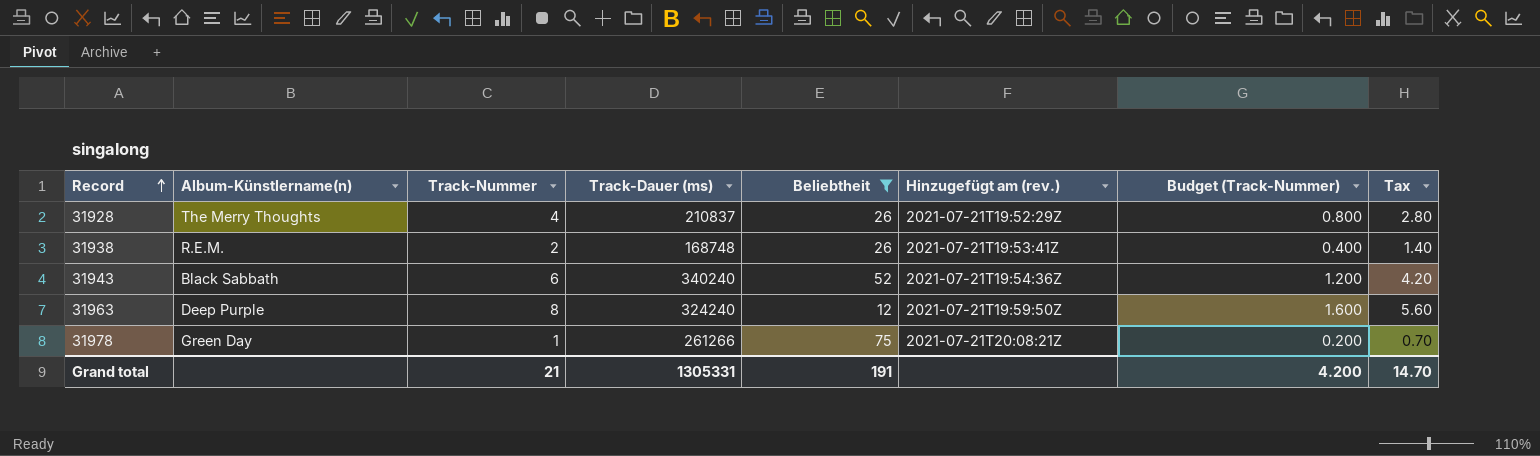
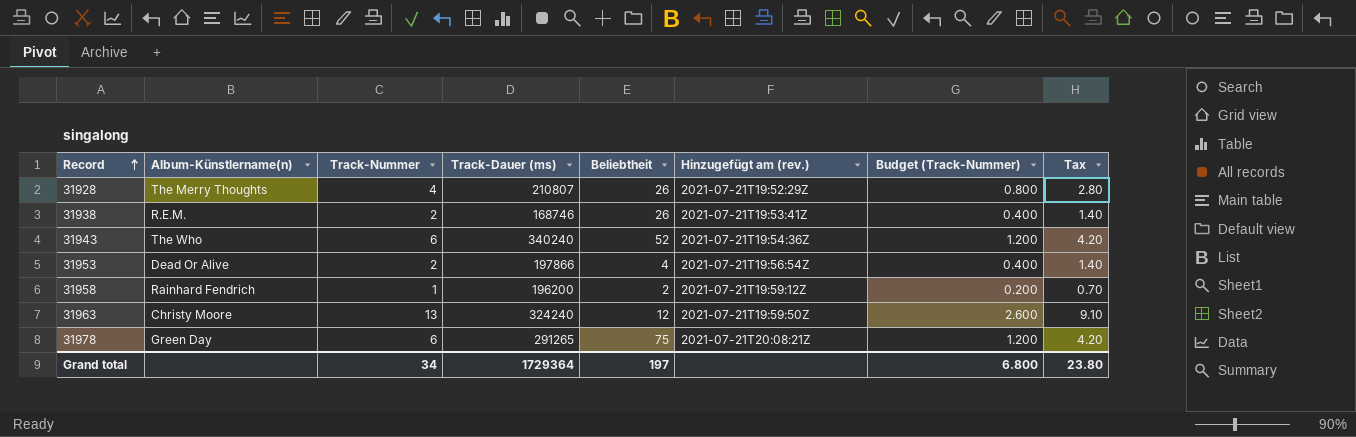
filter: Beliebtheit >= 12 -> none
31928 | Track-Dauer (ms): 210837 -> 210807
31938 | Track-Dauer (ms): 168748 -> 168746
31943 | Album-Künstlername(n): Black Sabbath -> The Who
31963 | Album-Künstlername(n): Deep Purple -> Christy Moore
31963 | Track-Nummer: 8 -> 13
31963 | Budget (Track-Nummer): 1.600 -> 2.600
31963 | Tax: 5.60 -> 9.10
31978 | Track-Nummer: 1 -> 6
31978 | Track-Dauer (ms): 261266 -> 291265
31978 | Budget (Track-Nummer): 0.200 -> 1.200
31978 | Tax: 0.70 -> 4.20
Grand total | Track-Nummer: 21 -> 34
Grand total | Track-Dauer (ms): 1305331 -> 1729364
Grand total | Beliebtheit: 191 -> 197
Grand total | Budget (Track-Nummer): 4.200 -> 6.800
Grand total | Tax: 14.70 -> 23.80

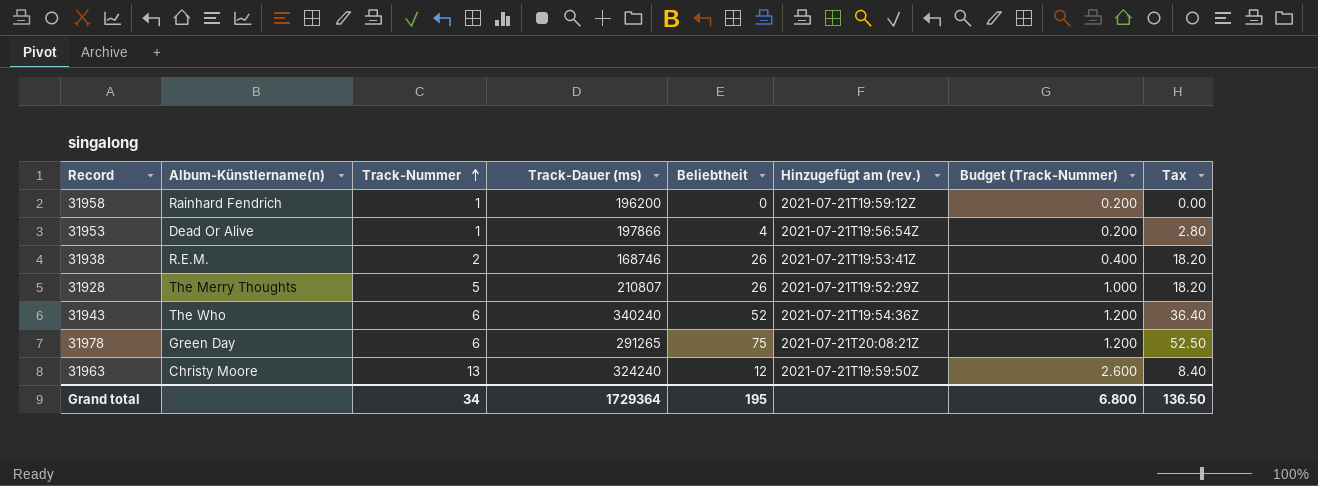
row order: Record ascending -> Track-Nummer ascending
column Tax | formula: [Track-Nummer] * 0.7 -> [Beliebtheit] * 0.7
31958 | Beliebtheit: 2 -> 0
31953 | Track-Nummer: 2 -> 1
31953 | Budget (Track-Nummer): 0.400 -> 0.200
31928 | Track-Nummer: 4 -> 5
31928 | Budget (Track-Nummer): 0.800 -> 1.000
Grand total | Beliebtheit: 197 -> 195
Grand total | Tax: 23.80 -> 136.50

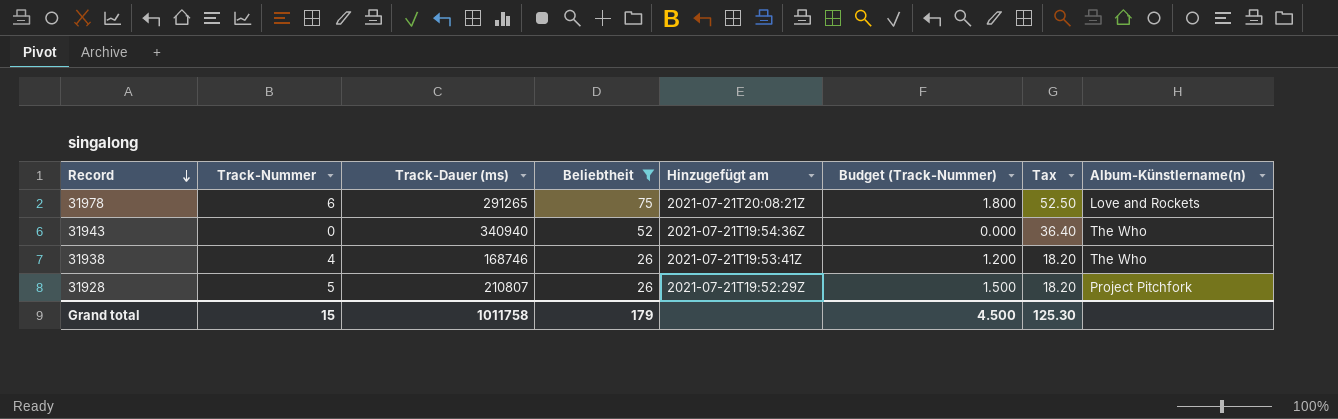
filter: none -> Beliebtheit >= 26
row order: Track-Nummer ascending -> Record descending
column name: Hinzugefügt am (rev.) -> Hinzugefügt am
column Budget (Track-Nummer) | formula: [Track-Nummer] * 0.2 -> [Track-Nummer] * 0.3
column Album-Künstlername(n) | position: 2 -> 8
31978 | Album-Künstlername(n): Green Day -> Love and Rockets
31943 | Track-Nummer: 6 -> 0
31943 | Track-Dauer (ms): 340240 -> 340940
31938 | Track-Nummer: 2 -> 4
31938 | Album-Künstlername(n): R.E.M. -> The Who
31928 | Album-Künstlername(n): The Merry Thoughts -> Project Pitchfork
Grand total | Track-Nummer: 34 -> 15
Grand total | Track-Dauer (ms): 1729364 -> 1011758
Grand total | Beliebtheit: 195 -> 179
Grand total | Budget (Track-Nummer): 6.800 -> 4.500
Grand total | Tax: 136.50 -> 125.30

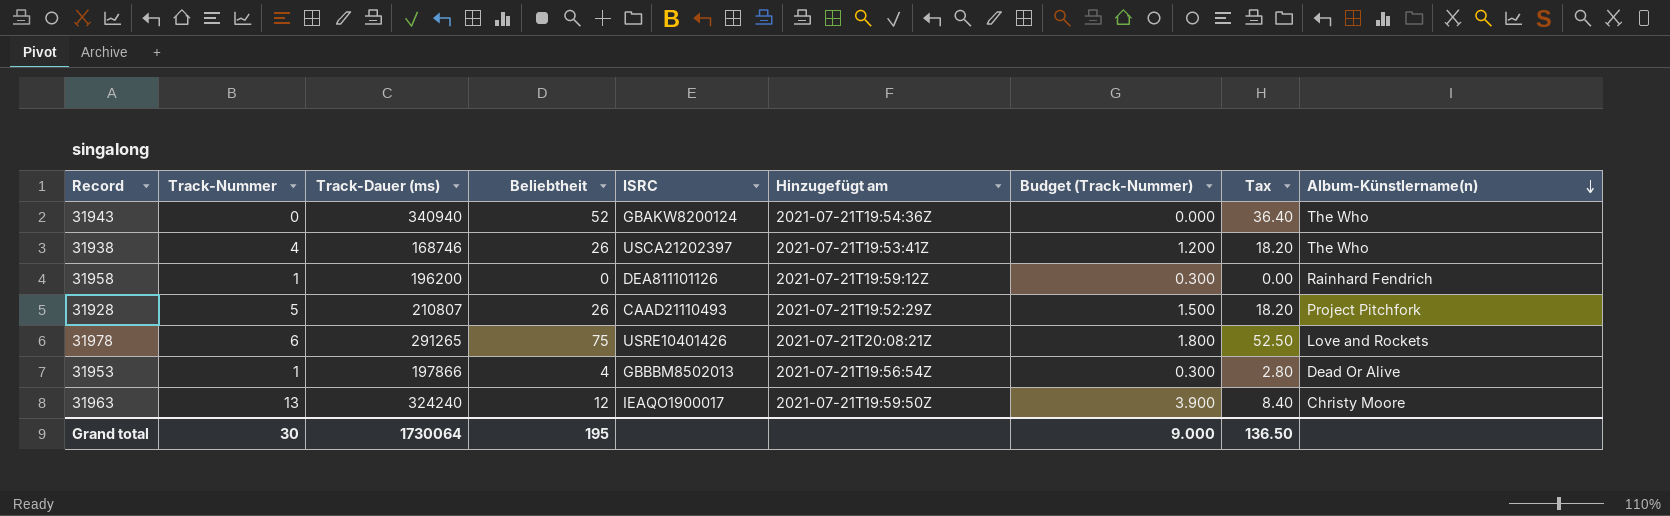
filter: Beliebtheit >= 26 -> none
row order: Record descending -> Album-Künstlername(n) descending
column ISRC | position: none -> 5
Grand total | Track-Nummer: 15 -> 30
Grand total | Track-Dauer (ms): 1011758 -> 1730064
Grand total | Beliebtheit: 179 -> 195
Grand total | Budget (Track-Nummer): 4.500 -> 9.000
Grand total | Tax: 125.30 -> 136.50

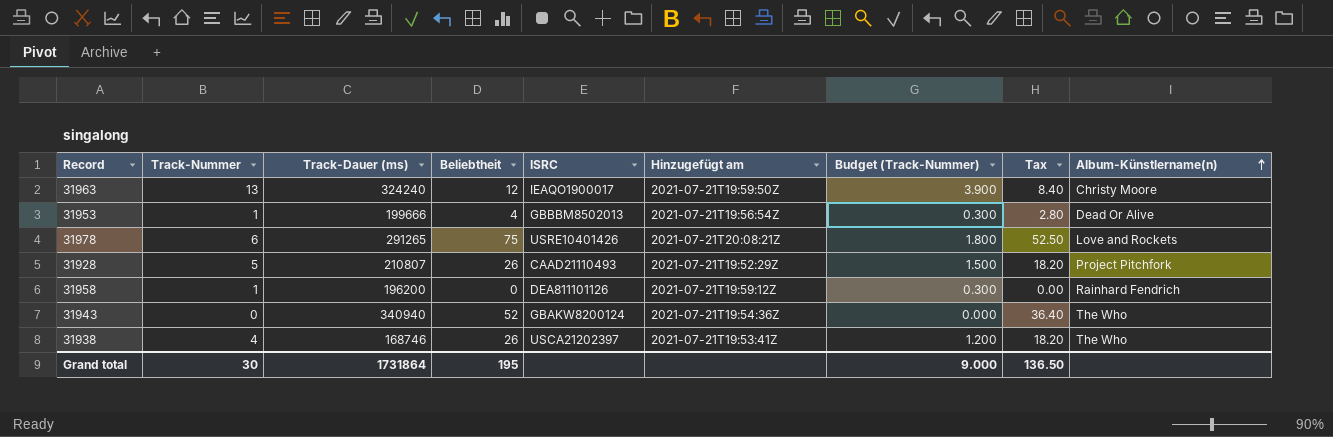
row order: Album-Künstlername(n) descending -> Album-Künstlername(n) ascending
31953 | Track-Dauer (ms): 197866 -> 199666
Grand total | Track-Dauer (ms): 1730064 -> 1731864

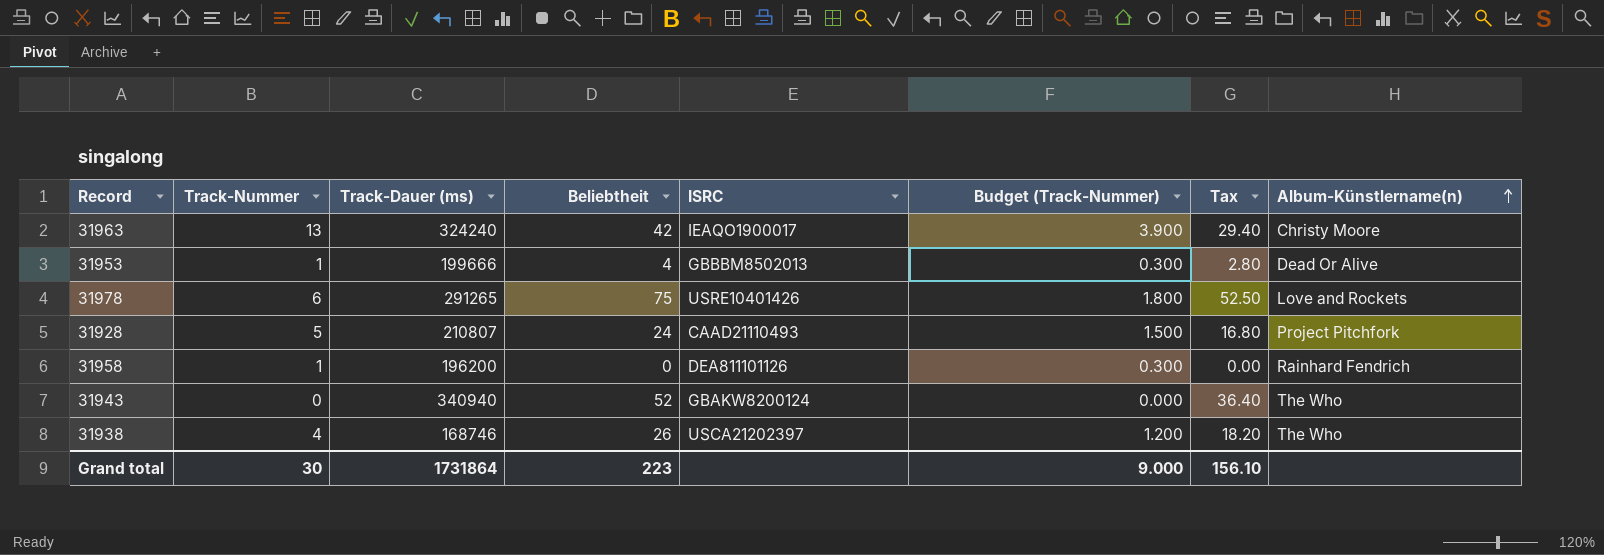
column Hinzugefügt am | position: 6 -> none
31963 | Beliebtheit: 12 -> 42
31963 | Tax: 8.40 -> 29.40
31928 | Beliebtheit: 26 -> 24
31928 | Tax: 18.20 -> 16.80
Grand total | Beliebtheit: 195 -> 223
Grand total | Tax: 136.50 -> 156.10

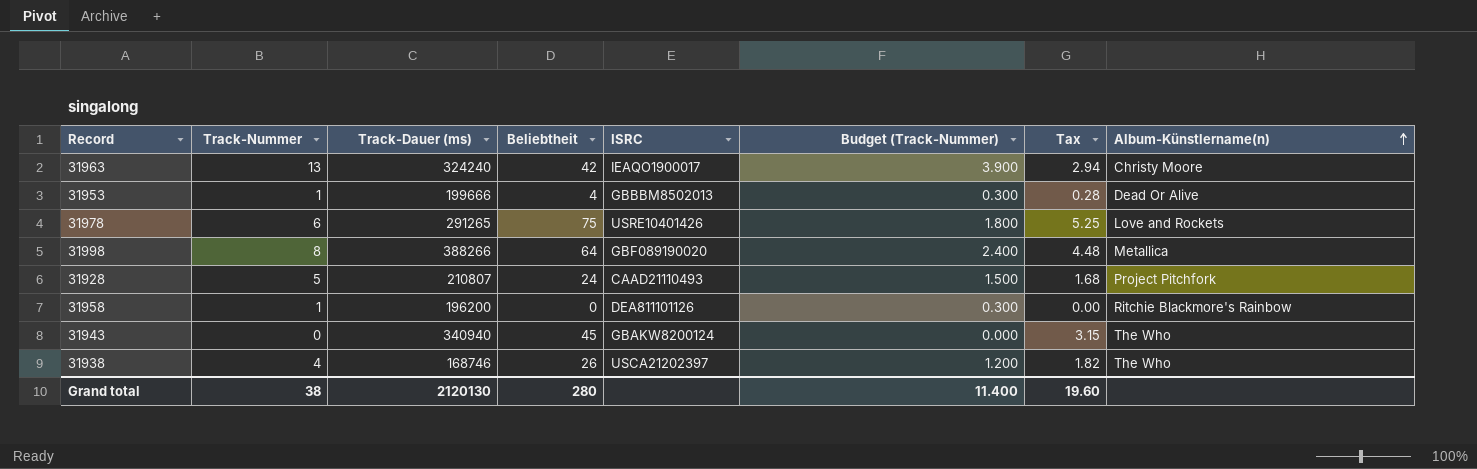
column Tax | formula: [Beliebtheit] * 0.7 -> [Beliebtheit] * 0.07
row 31998: none -> 8 | 388266 | 64 | GBF089190020 | 2.400 | 4.48 | Metallica
31958 | Album-Künstlername(n): Rainhard Fendrich -> Ritchie Blackmore's Rainbow
31943 | Beliebtheit: 52 -> 45
Grand total | Track-Nummer: 30 -> 38
Grand total | Track-Dauer (ms): 1731864 -> 2120130
Grand total | Beliebtheit: 223 -> 280
Grand total | Budget (Track-Nummer): 9.000 -> 11.400
Grand total | Tax: 156.10 -> 19.60

